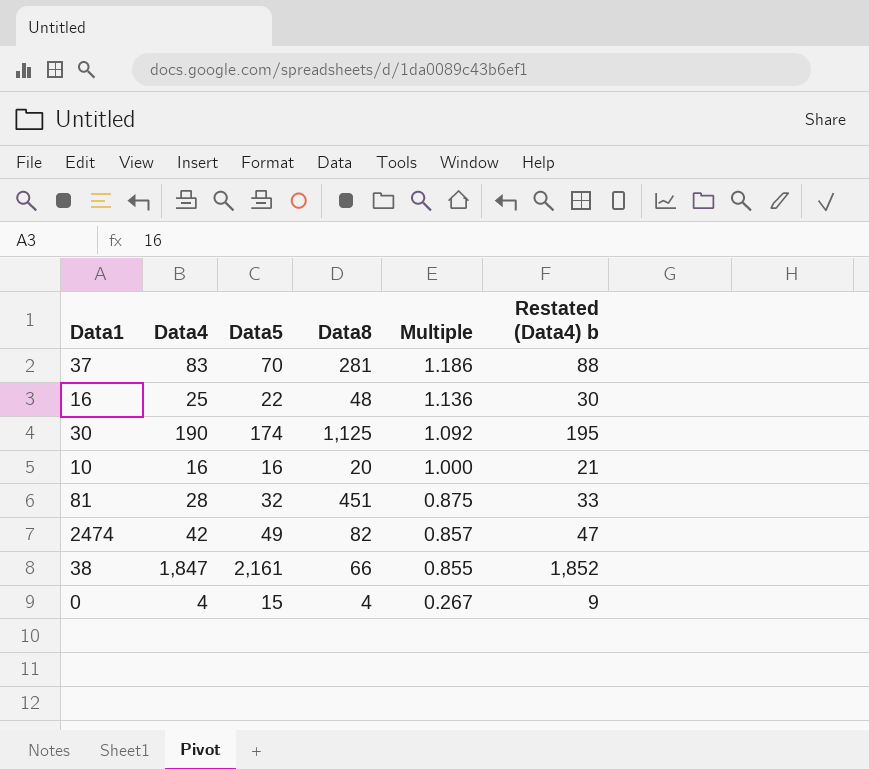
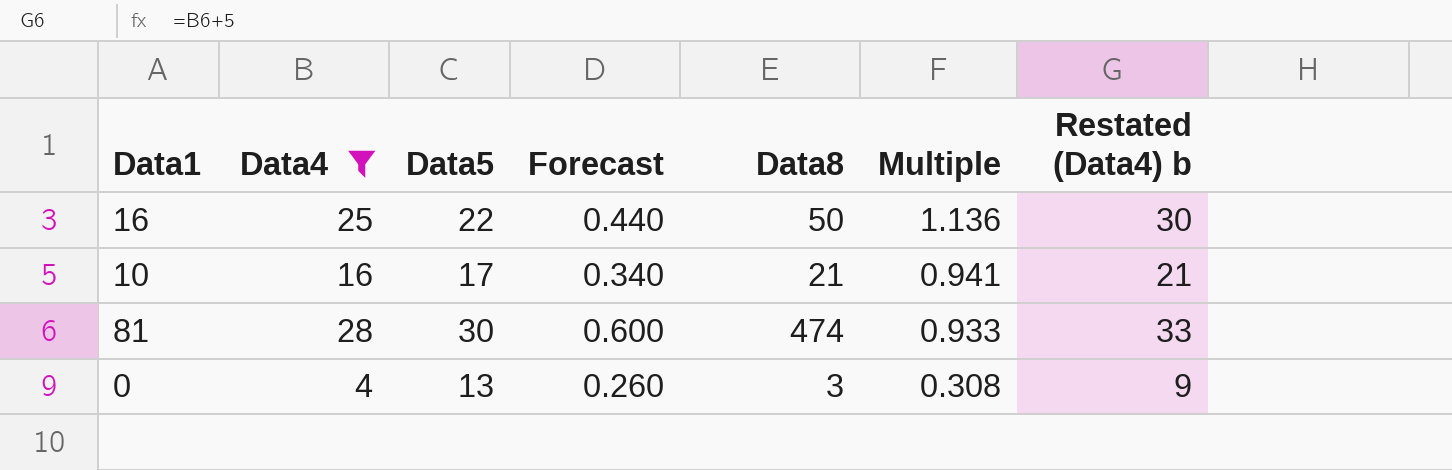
filter: none -> Data4 <= 28
column Forecast | formula: none -> [Data5] * 0.02
16 | Data8: 48 -> 50
10 | Data5: 16 -> 17
10 | Data8: 20 -> 21
10 | Multiple: 1.000 -> 0.941
81 | Data5: 32 -> 30
81 | Data8: 451 -> 474
81 | Multiple: 0.875 -> 0.933
0 | Data5: 15 -> 13
0 | Data8: 4 -> 3
0 | Multiple: 0.267 -> 0.308

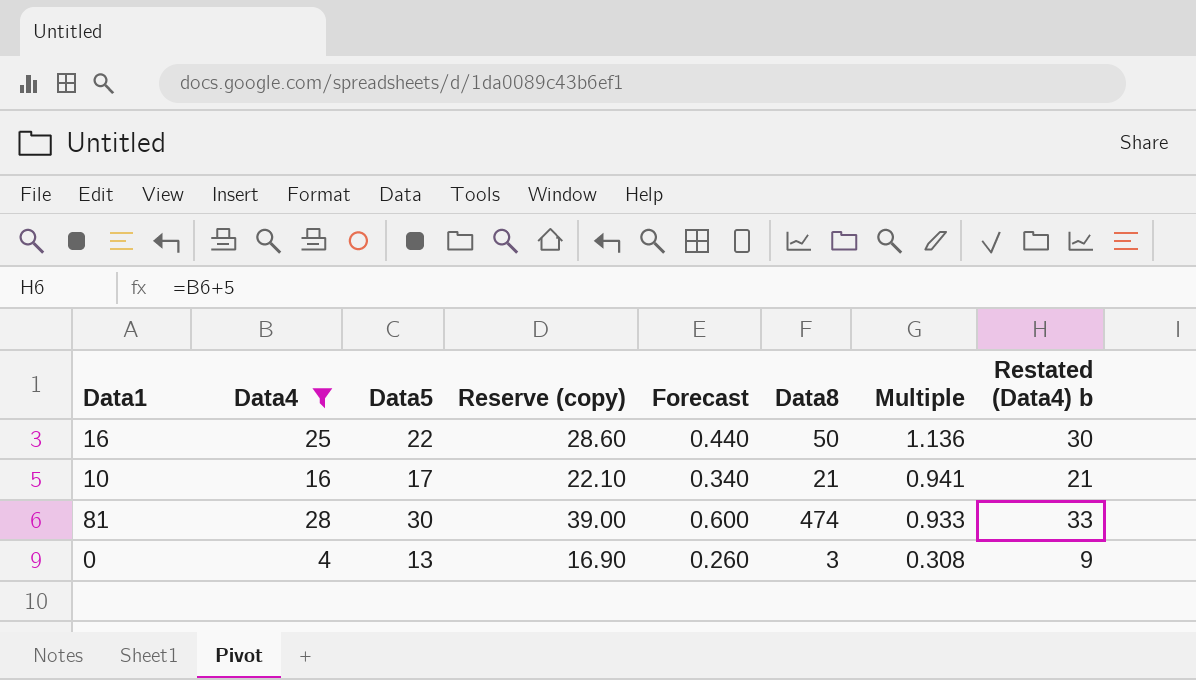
column Reserve (copy) | formula: none -> [Data5] * 1.3

